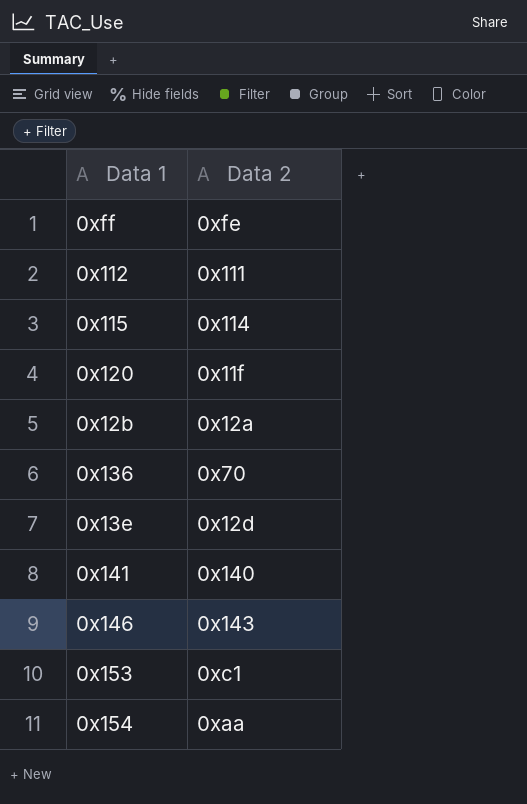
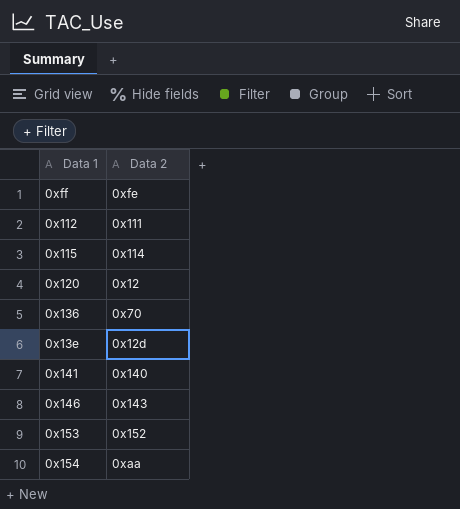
row 0x12b: 0x12a -> none
0x120 | Data 2: 0x11f -> 0x12
0x153 | Data 2: 0xc1 -> 0x152

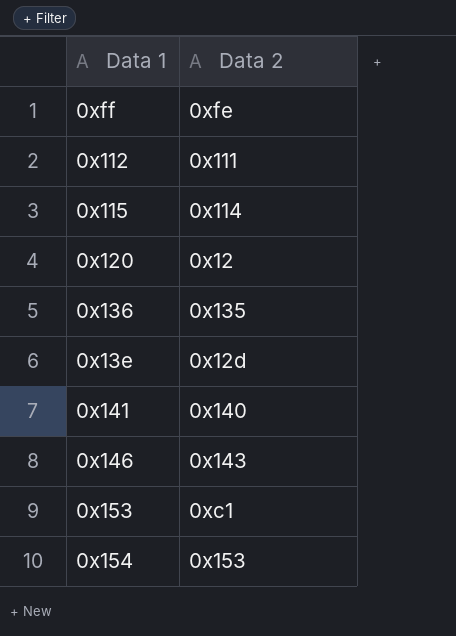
0x136 | Data 2: 0x70 -> 0x135
0x153 | Data 2: 0x152 -> 0xc1
0x154 | Data 2: 0xaa -> 0x153

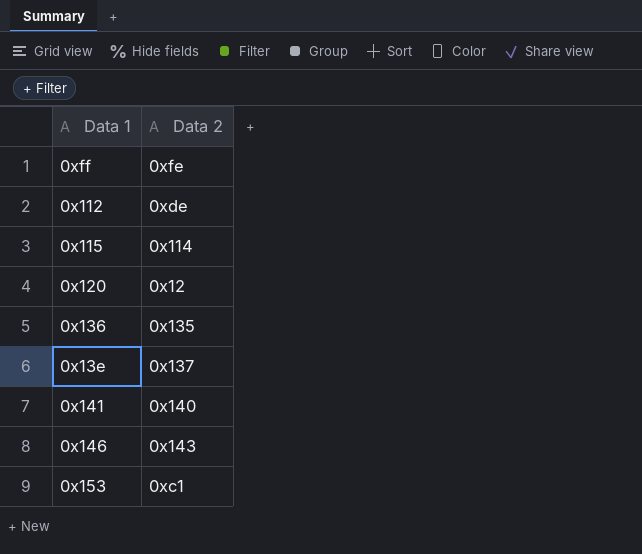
row 0x154: 0x153 -> none
0x112 | Data 2: 0x111 -> 0xde
0x13e | Data 2: 0x12d -> 0x137

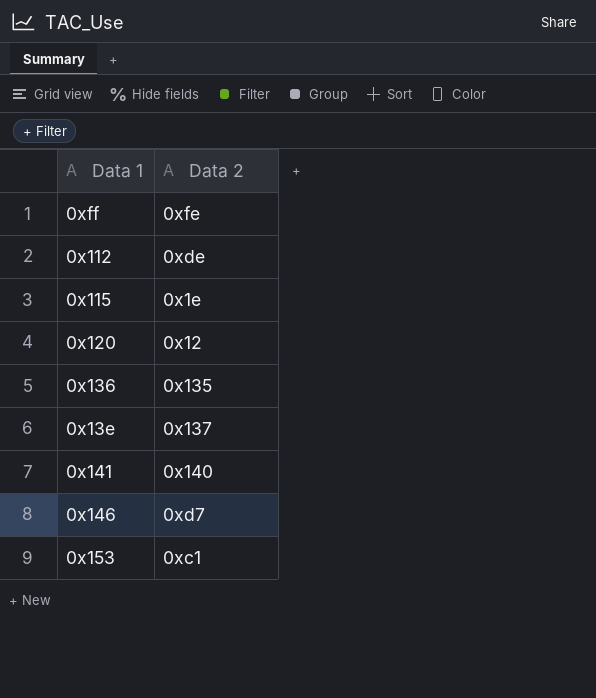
0x115 | Data 2: 0x114 -> 0x1e
0x146 | Data 2: 0x143 -> 0xd7

